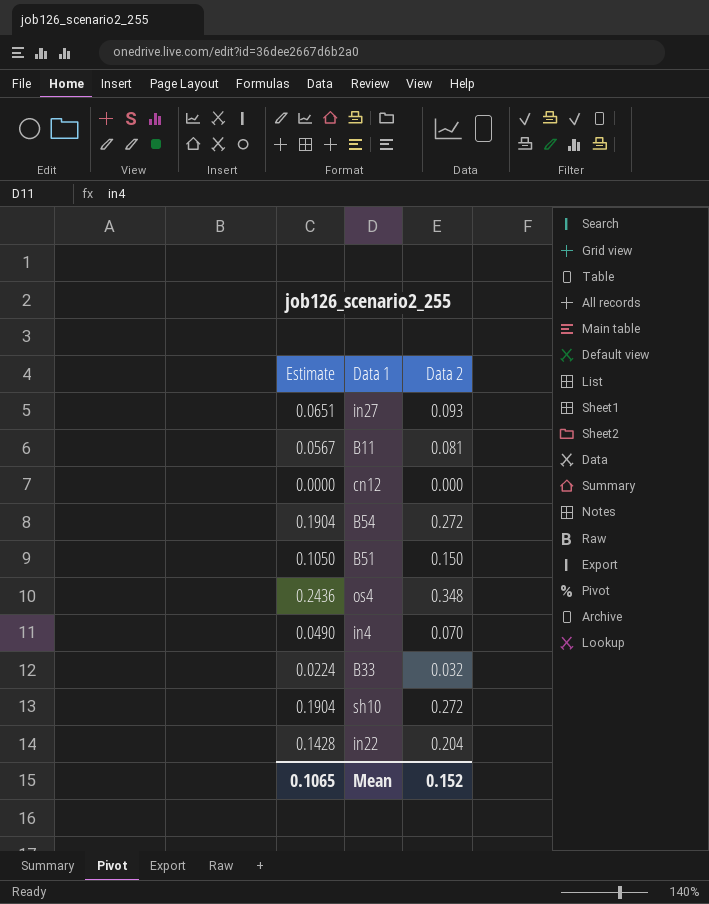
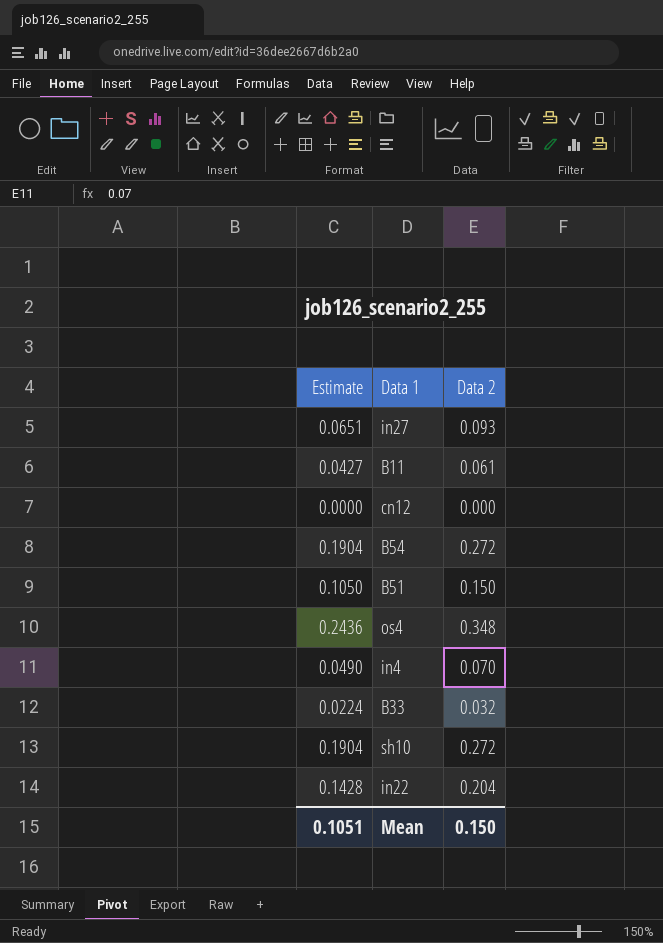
B11 | Estimate: 0.0567 -> 0.0427
B11 | Data 2: 0.081 -> 0.061
Mean | Estimate: 0.1065 -> 0.1051
Mean | Data 2: 0.152 -> 0.150

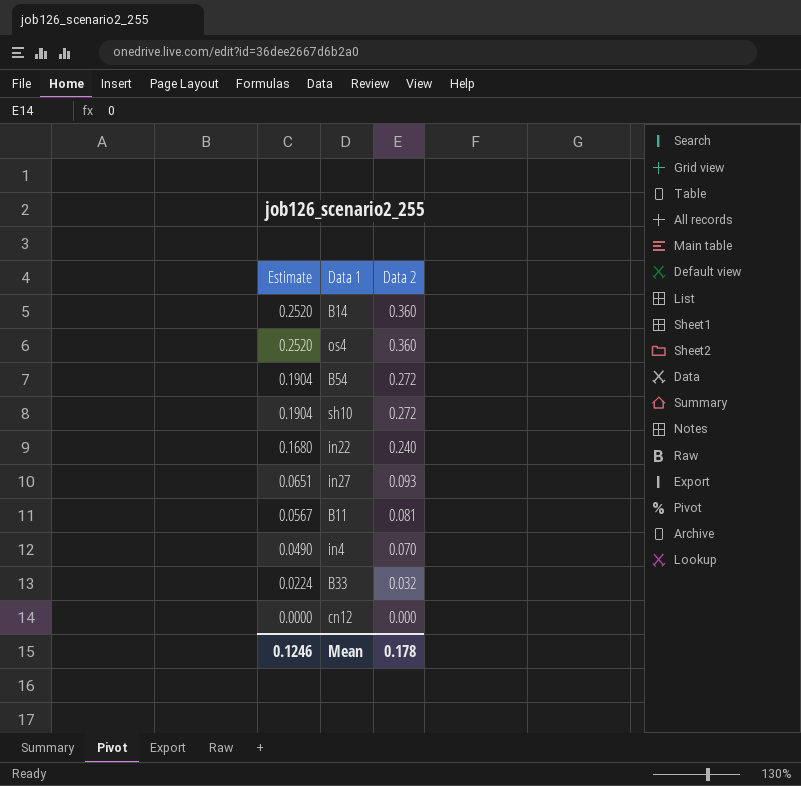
row order: none -> Estimate descending
row B51: 0.1050 | 0.150 -> none
row B14: none -> 0.2520 | 0.360
os4 | Estimate: 0.2436 -> 0.2520
os4 | Data 2: 0.348 -> 0.360
in22 | Estimate: 0.1428 -> 0.1680
in22 | Data 2: 0.204 -> 0.240
B11 | Estimate: 0.0427 -> 0.0567
B11 | Data 2: 0.061 -> 0.081
Mean | Estimate: 0.1051 -> 0.1246
Mean | Data 2: 0.150 -> 0.178

